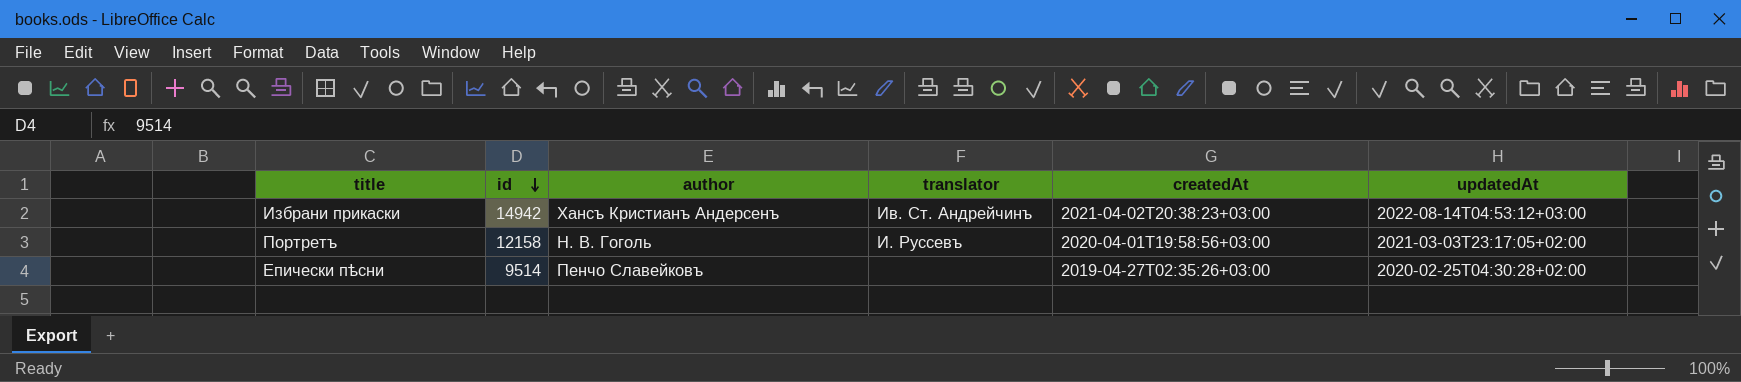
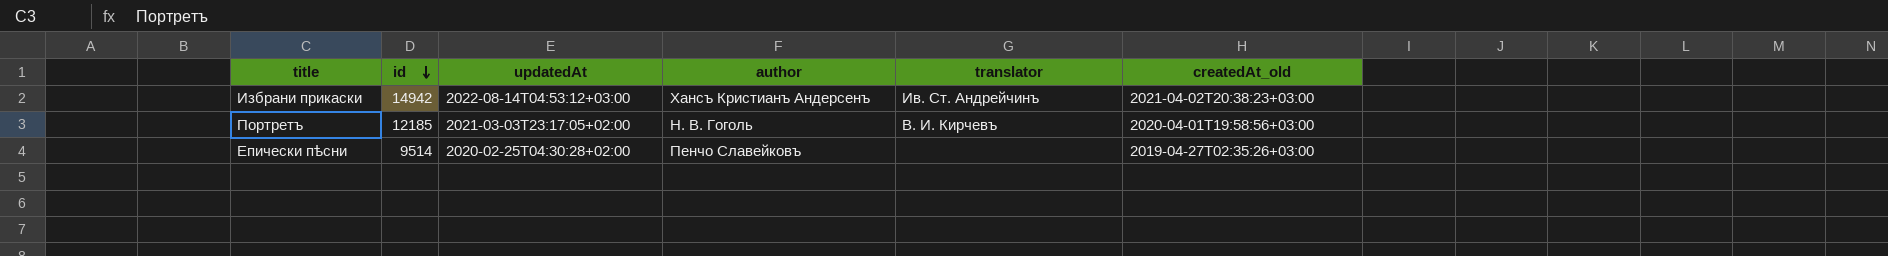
column updatedAt | position: 6 -> 3
column name: createdAt -> createdAt_old
Портретъ | id: 12158 -> 12185
Портретъ | translator: И. Руссевъ -> В. И. Кирчевъ

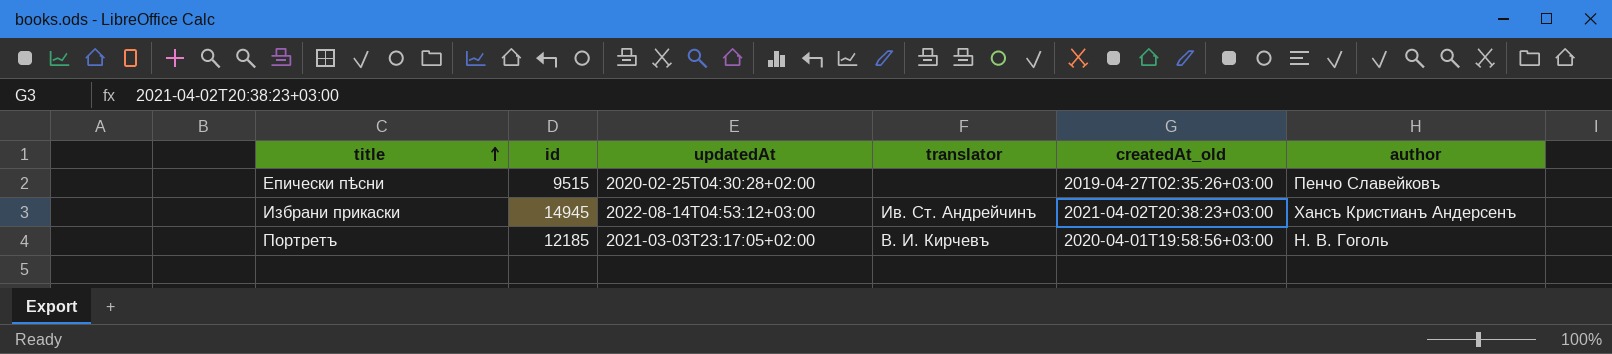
row order: id descending -> title ascending
column author | position: 4 -> 6
Епически пѣсни | id: 9514 -> 9515
Избрани прикаски | id: 14942 -> 14945

